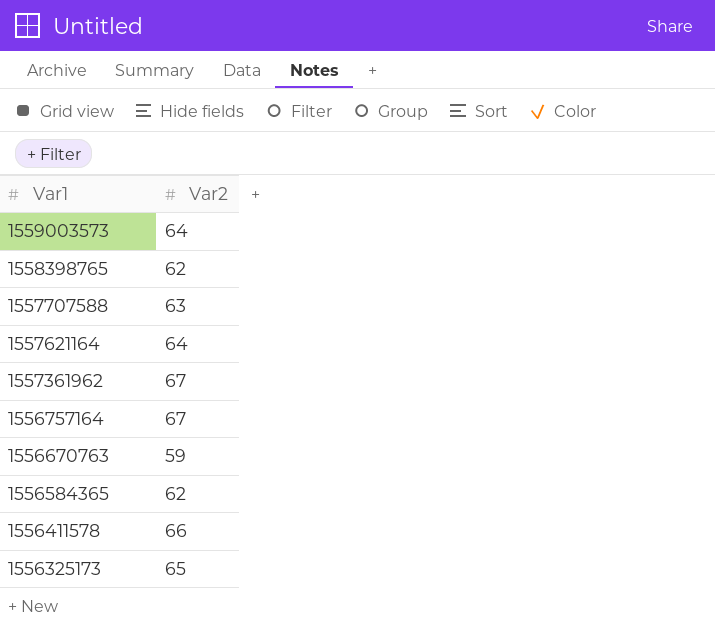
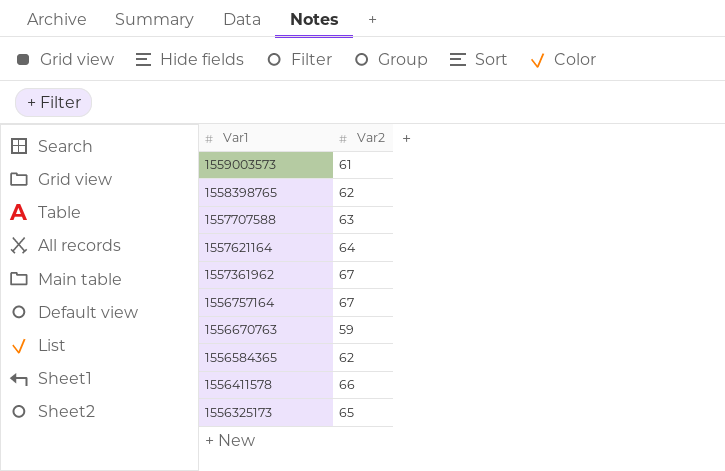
1559003573 | Var2: 64 -> 61

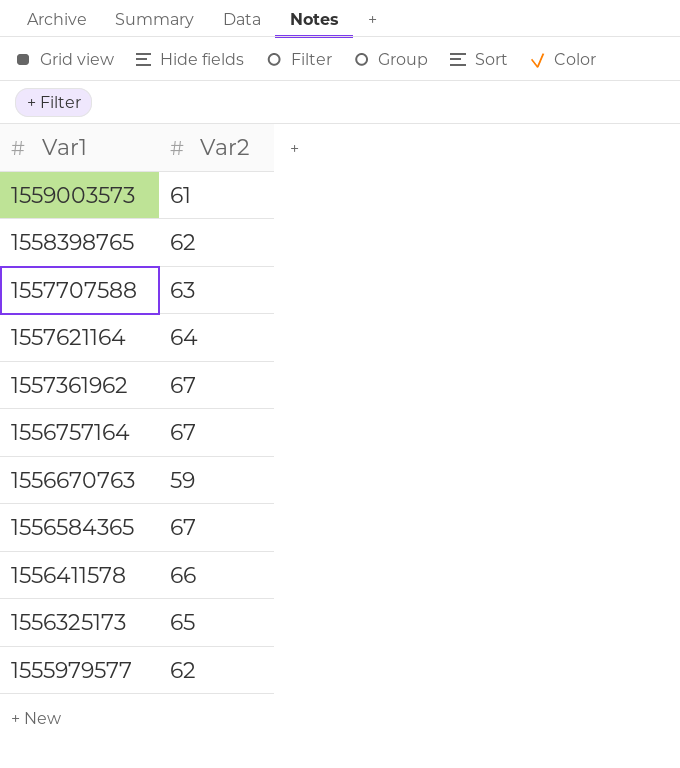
1556584365 | Var2: 62 -> 67
row 1555979577: none -> 62

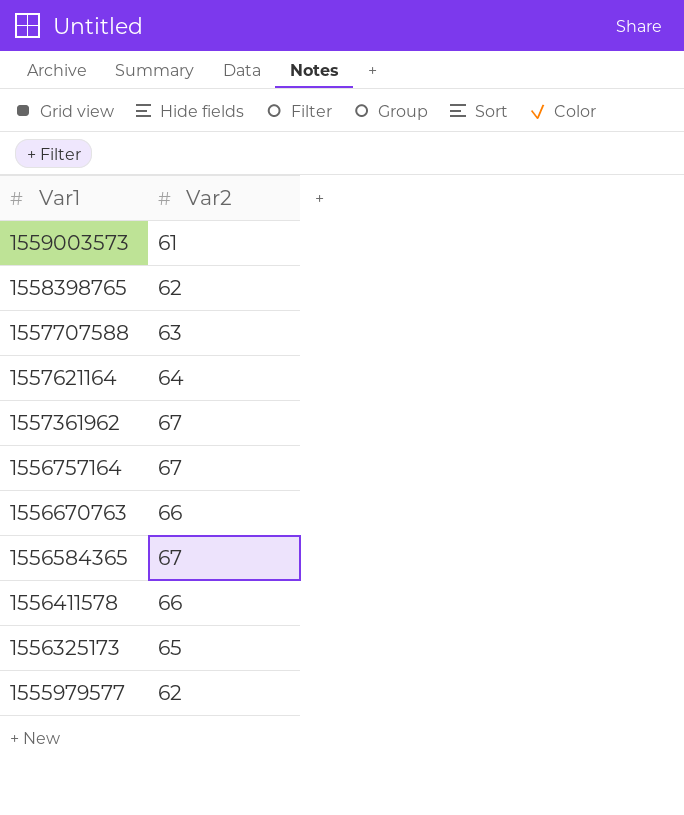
1556670763 | Var2: 59 -> 66

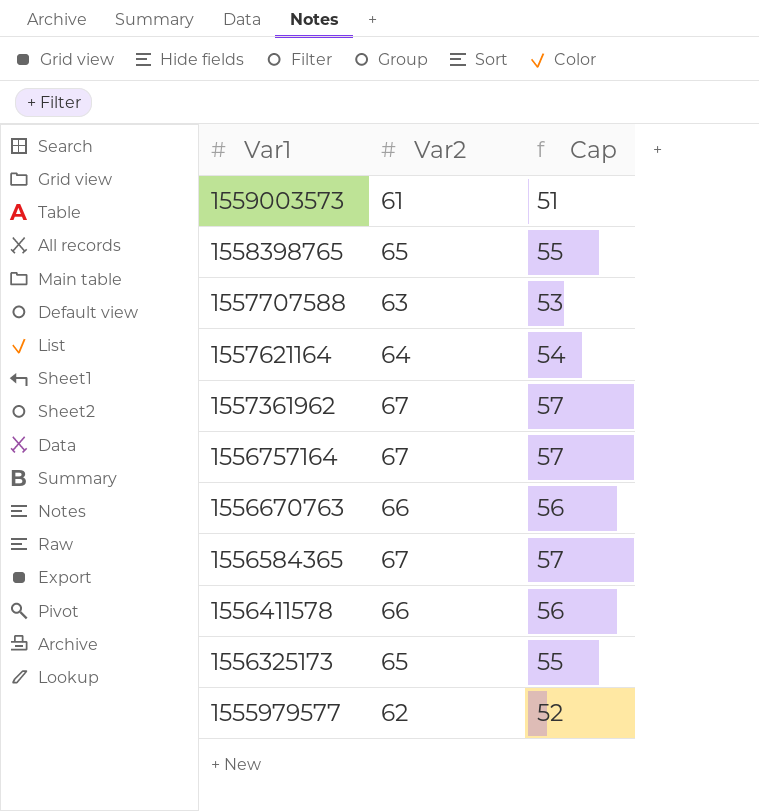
column Cap | formula: none -> [Var2] - 10
1558398765 | Var2: 62 -> 65

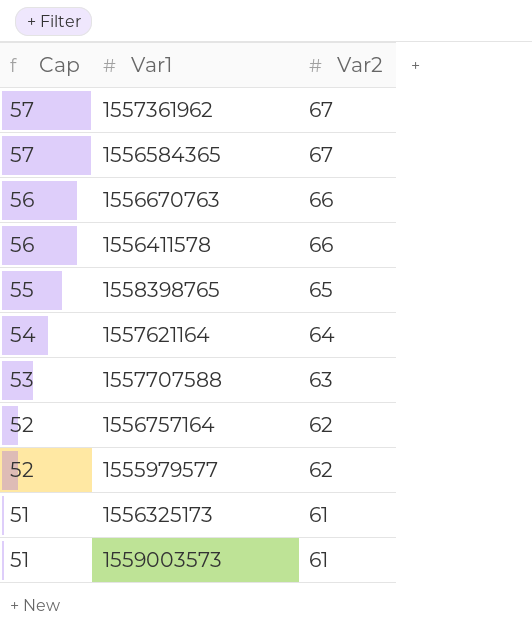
row order: Var1 descending -> Cap descending
column Cap | position: 3 -> 1
1556757164 | Cap: 57 -> 52
1556757164 | Var2: 67 -> 62
1556325173 | Cap: 55 -> 51
1556325173 | Var2: 65 -> 61

